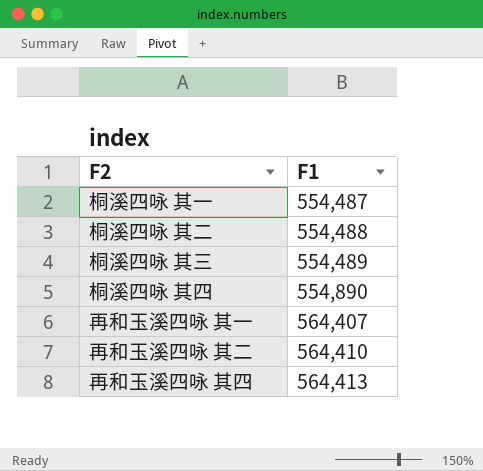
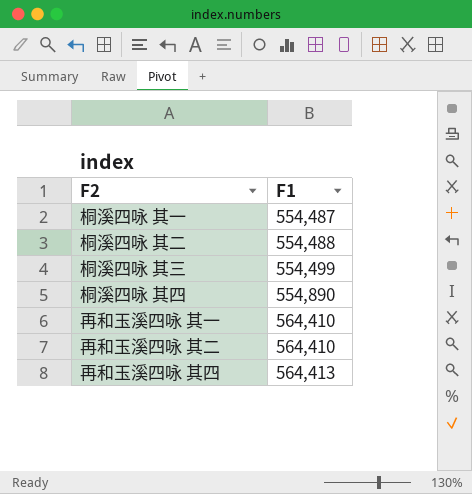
桐溪四咏 其三 | F1: 554,489 -> 554,499
再和玉溪四咏 其一 | F1: 564,407 -> 564,410

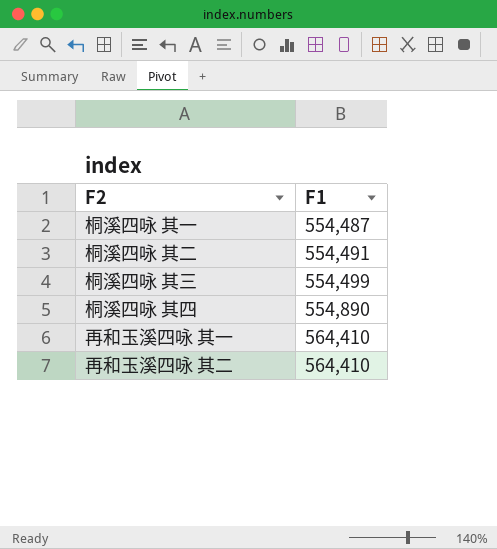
row 再和玉溪四咏 其四: 564,413 -> none
桐溪四咏 其二 | F1: 554,488 -> 554,491

